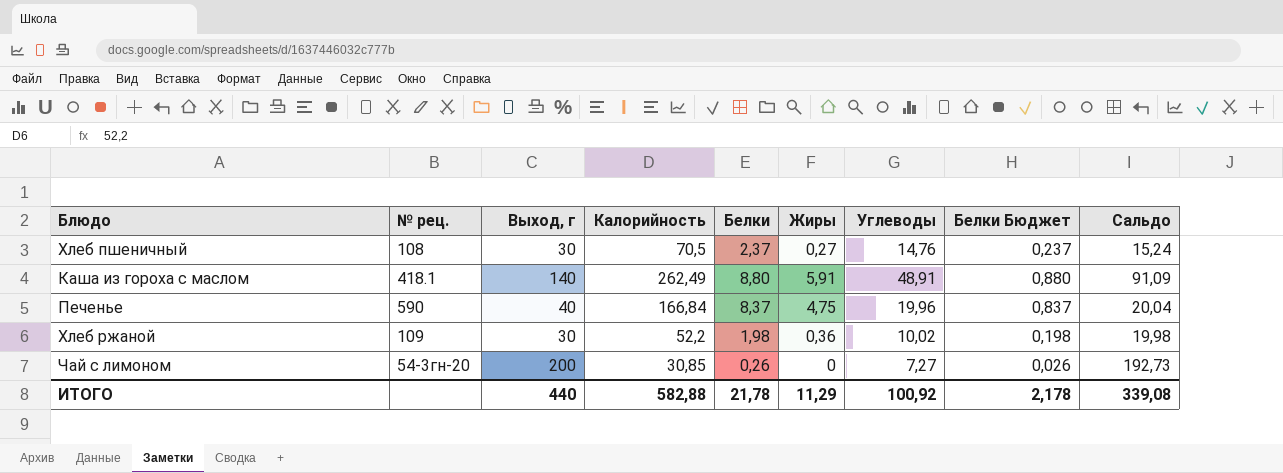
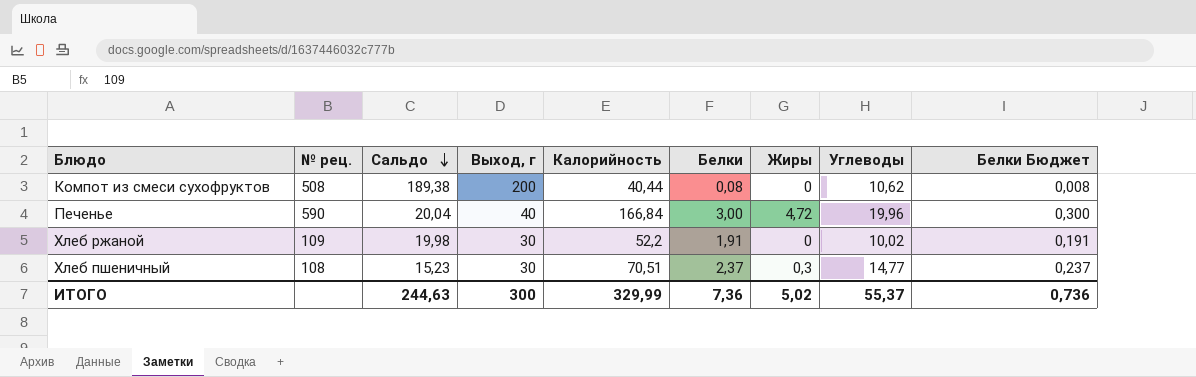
row order: none -> Сальдо descending
column Сальдо | position: 9 -> 3
row Каша из гороха с маслом: 418.1 | 140 | 262,49 | 8,80 | 5,91 | 48,91 | 0,880 | 91,09 -> none
row Чай с лимоном: 54-3гн-20 | 200 | 30,85 | 0,26 | 0 | 7,27 | 0,026 | 192,73 -> none
row Компот из смеси сухофруктов: none -> 508 | 189,38 | 200 | 40,44 | 0,08 | 0 | 10,62 | 0,008
Печенье | Белки: 8,37 -> 3,00
Печенье | Жиры: 4,75 -> 4,72
Печенье | Белки Бюджет: 0,837 -> 0,300
Хлеб ржаной | Белки: 1,98 -> 1,91
Хлеб ржаной | Жиры: 0,36 -> 0
Хлеб ржаной | Белки Бюджет: 0,198 -> 0,191
Хлеб пшеничный | Сальдо: 15,24 -> 15,23
Хлеб пшеничный | Калорийность: 70,5 -> 70,51
Хлеб пшеничный | Жиры: 0,27 -> 0,3
Хлеб пшеничный | Углеводы: 14,76 -> 14,77
ИТОГО | Сальдо: 339,08 -> 244,63
ИТОГО | Выход, г: 440 -> 300
ИТОГО | Калорийность: 582,88 -> 329,99
ИТОГО | Белки: 21,78 -> 7,36
ИТОГО | Жиры: 11,29 -> 5,02
ИТОГО | Углеводы: 100,92 -> 55,37
ИТОГО | Белки Бюджет: 2,178 -> 0,736

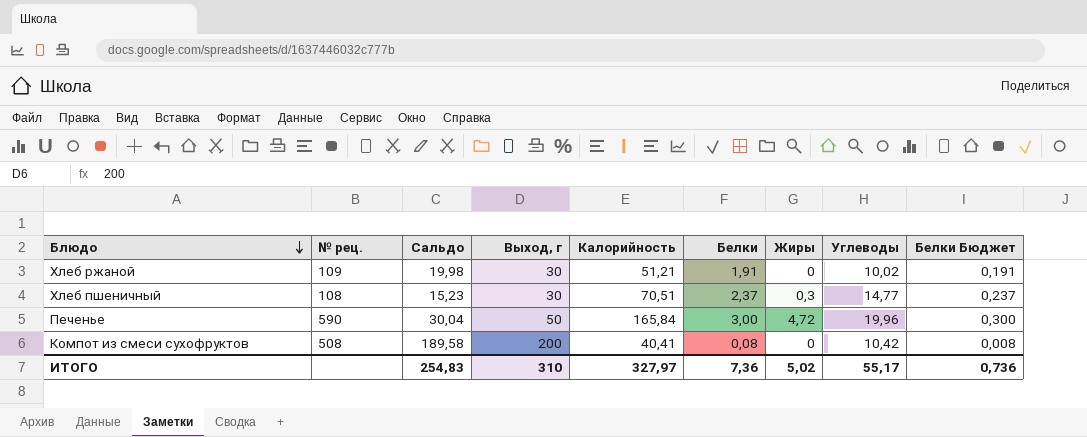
row order: Сальдо descending -> Блюдо descending
Хлеб ржаной | Калорийность: 52,2 -> 51,21
Печенье | Сальдо: 20,04 -> 30,04
Печенье | Выход, г: 40 -> 50
Печенье | Калорийность: 166,84 -> 165,84
Компот из смеси сухофруктов | Сальдо: 189,38 -> 189,58
Компот из смеси сухофруктов | Калорийность: 40,44 -> 40,41
Компот из смеси сухофруктов | Углеводы: 10,62 -> 10,42
ИТОГО | Сальдо: 244,63 -> 254,83
ИТОГО | Выход, г: 300 -> 310
ИТОГО | Калорийность: 329,99 -> 327,97
ИТОГО | Углеводы: 55,37 -> 55,17

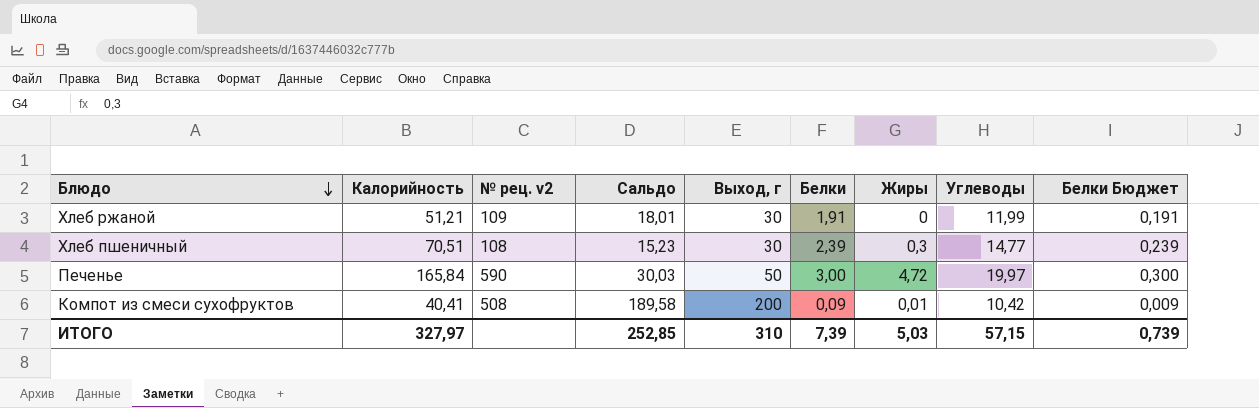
column Калорийность | position: 5 -> 2
column name: № рец. -> № рец. v2
Хлеб ржаной | Сальдо: 19,98 -> 18,01
Хлеб ржаной | Углеводы: 10,02 -> 11,99
Хлеб пшеничный | Белки: 2,37 -> 2,39
Хлеб пшеничный | Белки Бюджет: 0,237 -> 0,239
Печенье | Сальдо: 30,04 -> 30,03
Печенье | Углеводы: 19,96 -> 19,97
Компот из смеси сухофруктов | Белки: 0,08 -> 0,09
Компот из смеси сухофруктов | Жиры: 0 -> 0,01
Компот из смеси сухофруктов | Белки Бюджет: 0,008 -> 0,009
ИТОГО | Сальдо: 254,83 -> 252,85
ИТОГО | Белки: 7,36 -> 7,39
ИТОГО | Жиры: 5,02 -> 5,03
ИТОГО | Углеводы: 55,17 -> 57,15
ИТОГО | Белки Бюджет: 0,736 -> 0,739

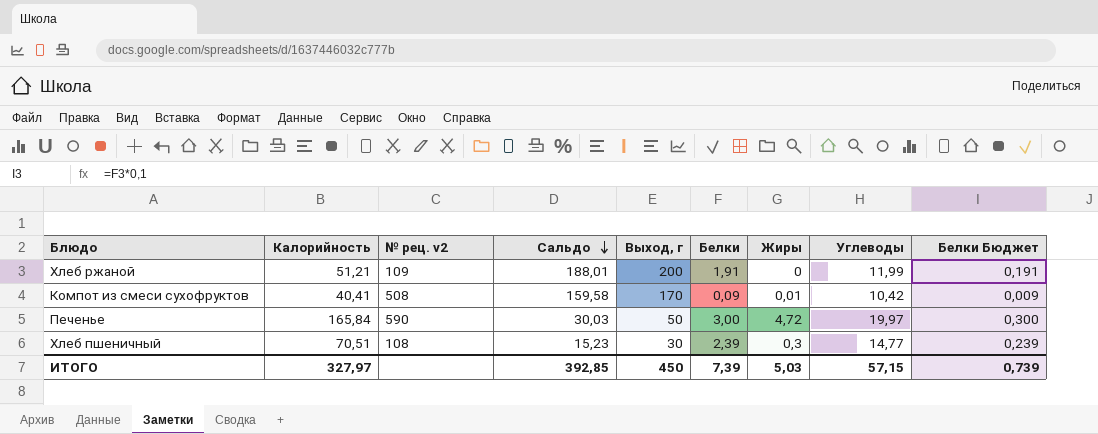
row order: Блюдо descending -> Сальдо descending
Хлеб ржаной | Сальдо: 18,01 -> 188,01
Хлеб ржаной | Выход, г: 30 -> 200
Компот из смеси сухофруктов | Сальдо: 189,58 -> 159,58
Компот из смеси сухофруктов | Выход, г: 200 -> 170
ИТОГО | Сальдо: 252,85 -> 392,85
ИТОГО | Выход, г: 310 -> 450

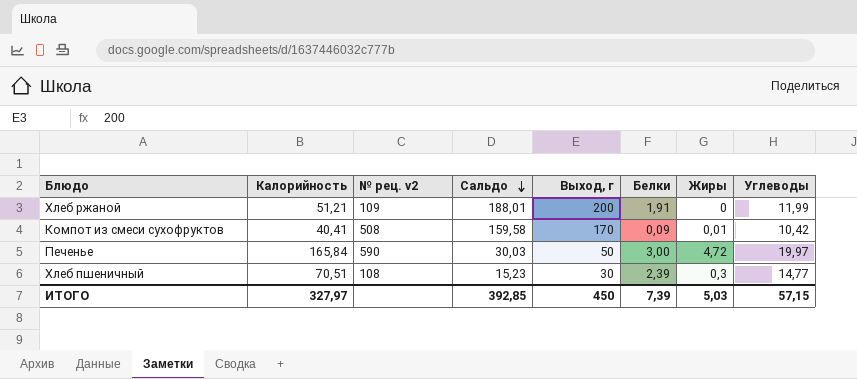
column Белки Бюджет | formula: [Белки] * 0,1 -> none

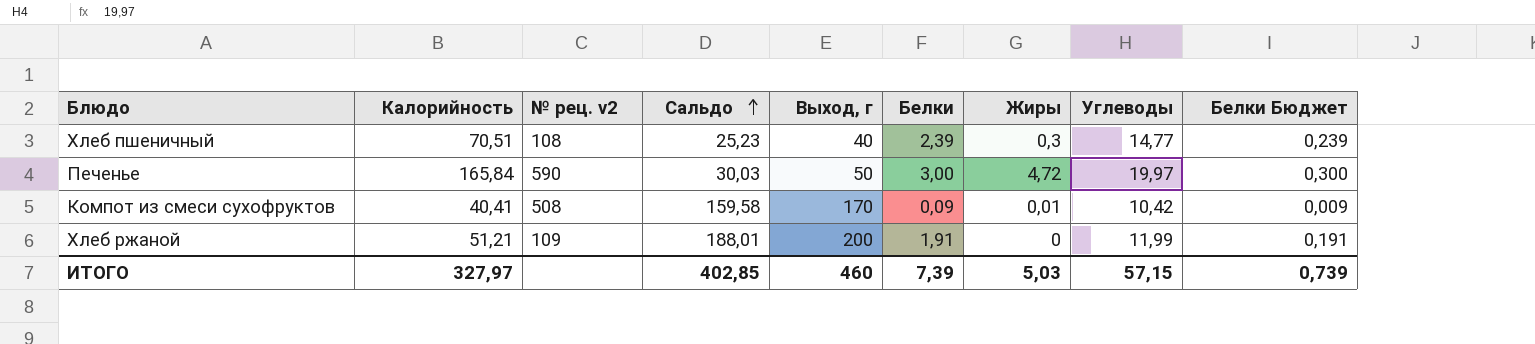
row order: Сальдо descending -> Сальдо ascending
column Белки Бюджет | formula: none -> [Белки] * 0,1
Хлеб пшеничный | Сальдо: 15,23 -> 25,23
Хлеб пшеничный | Выход, г: 30 -> 40
ИТОГО | Сальдо: 392,85 -> 402,85
ИТОГО | Выход, г: 450 -> 460

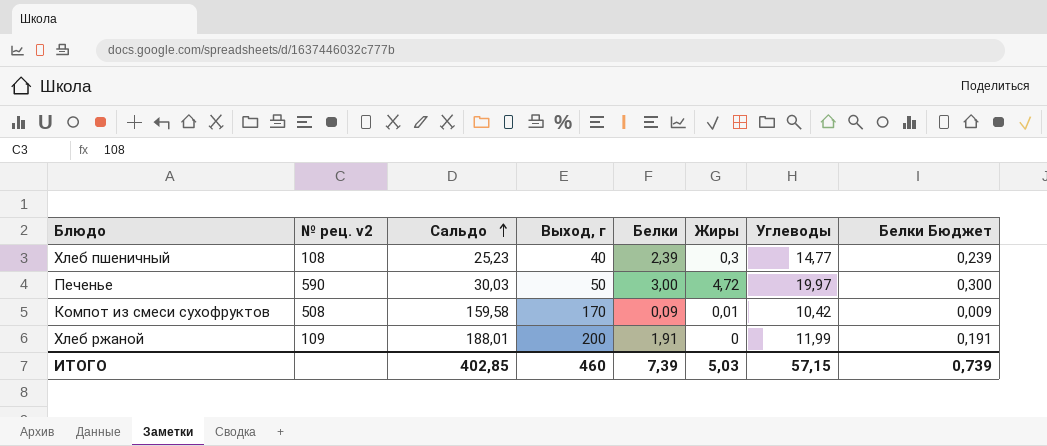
column Калорийность | position: 2 -> none

